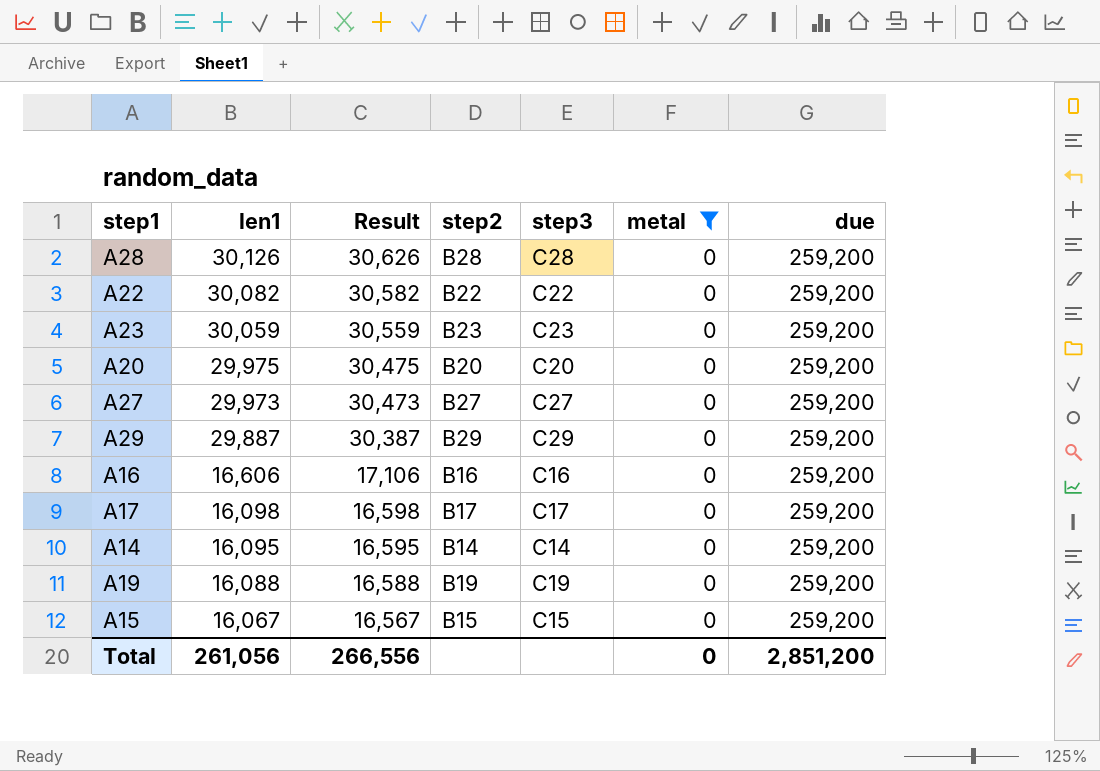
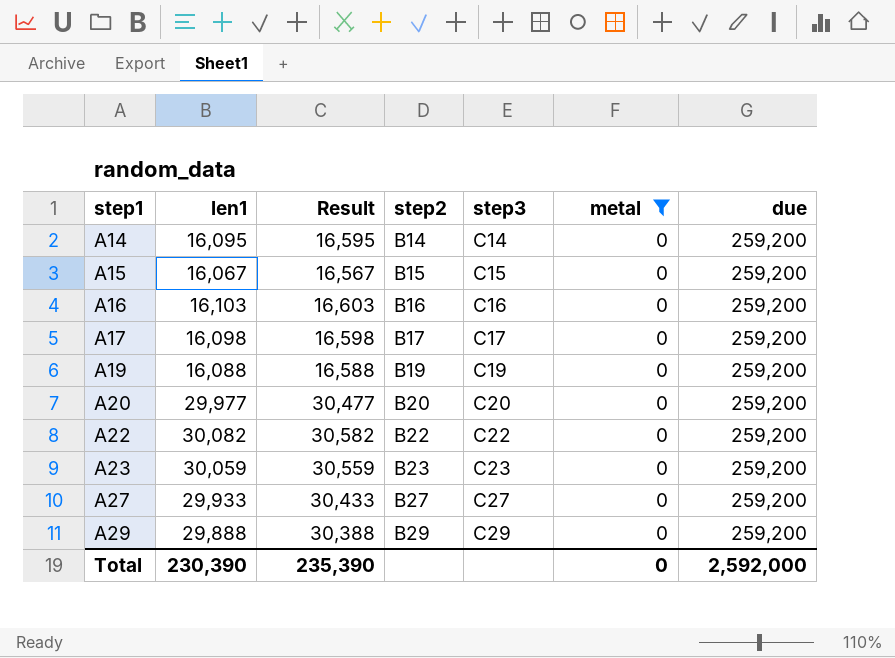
row order: len1 descending -> step1 ascending
row A28: 30,126 | 30,626 | B28 | C28 | 0 | 259,200 -> none
A16 | len1: 16,606 -> 16,103
A16 | Result: 17,106 -> 16,603
A20 | len1: 29,975 -> 29,977
A20 | Result: 30,475 -> 30,477
A27 | len1: 29,973 -> 29,933
A27 | Result: 30,473 -> 30,433
A29 | len1: 29,887 -> 29,888
A29 | Result: 30,387 -> 30,388
Total | len1: 261,056 -> 230,390
Total | Result: 266,556 -> 235,390
Total | due: 2,851,200 -> 2,592,000

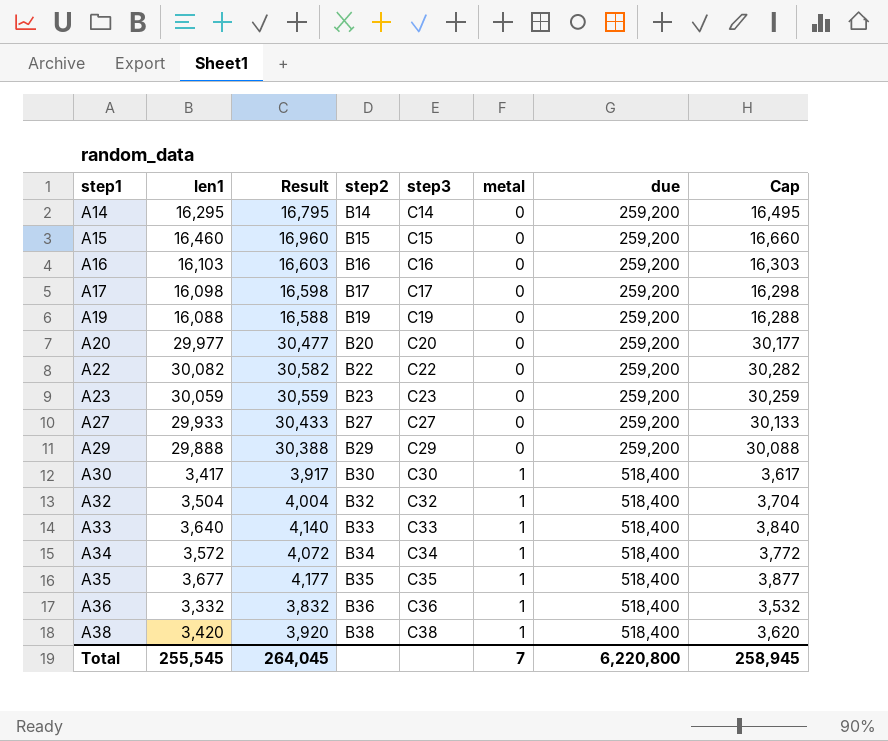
filter: metal = 0 -> none
column Cap | formula: none -> [len1] + 200
A14 | len1: 16,095 -> 16,295
A14 | Result: 16,595 -> 16,795
A15 | len1: 16,067 -> 16,460
A15 | Result: 16,567 -> 16,960
Total | len1: 230,390 -> 255,545
Total | Result: 235,390 -> 264,045
Total | metal: 0 -> 7
Total | due: 2,592,000 -> 6,220,800

